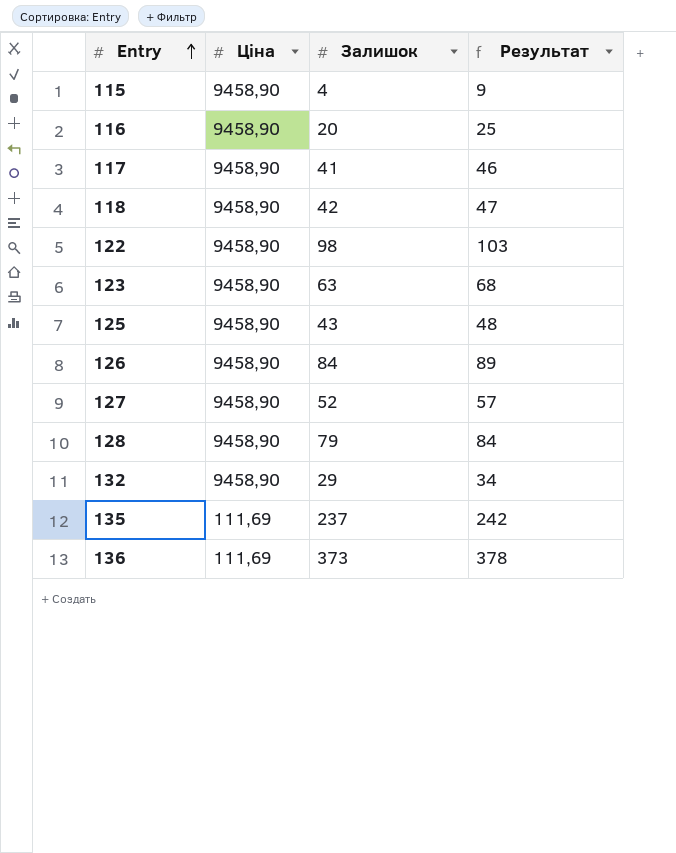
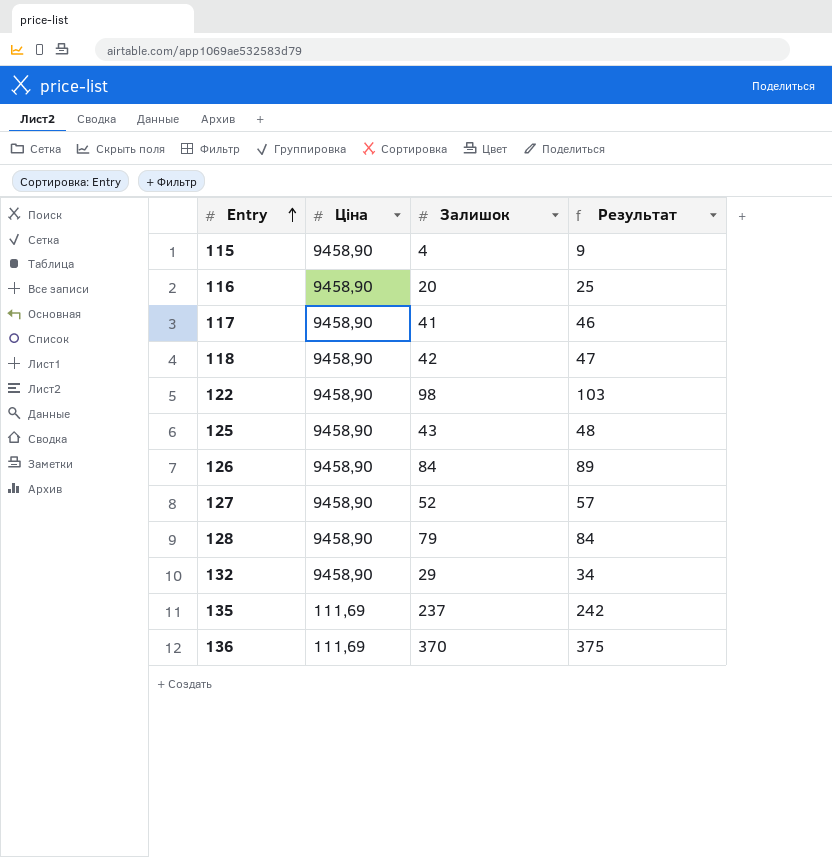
row 123: 9458,90 | 63 | 68 -> none
136 | Залишок: 373 -> 370
136 | Результат: 378 -> 375

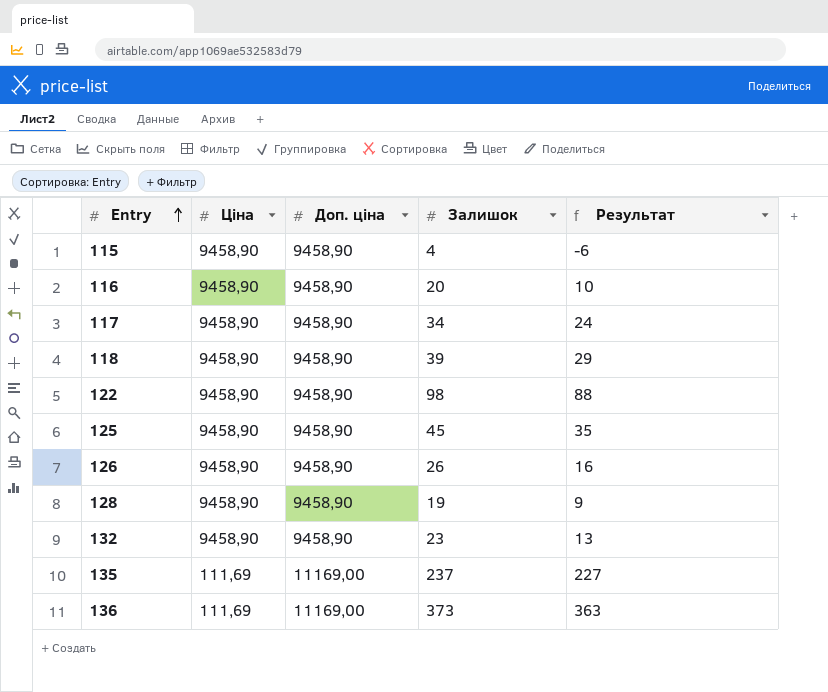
column Доп. ціна | position: none -> 3
column Результат | formula: [Залишок] + 5 -> [Залишок] - 10
row 127: 9458,90 | 52 | 57 -> none
117 | Залишок: 41 -> 34
118 | Залишок: 42 -> 39
125 | Залишок: 43 -> 45
126 | Залишок: 84 -> 26
128 | Залишок: 79 -> 19
132 | Залишок: 29 -> 23
136 | Залишок: 370 -> 373

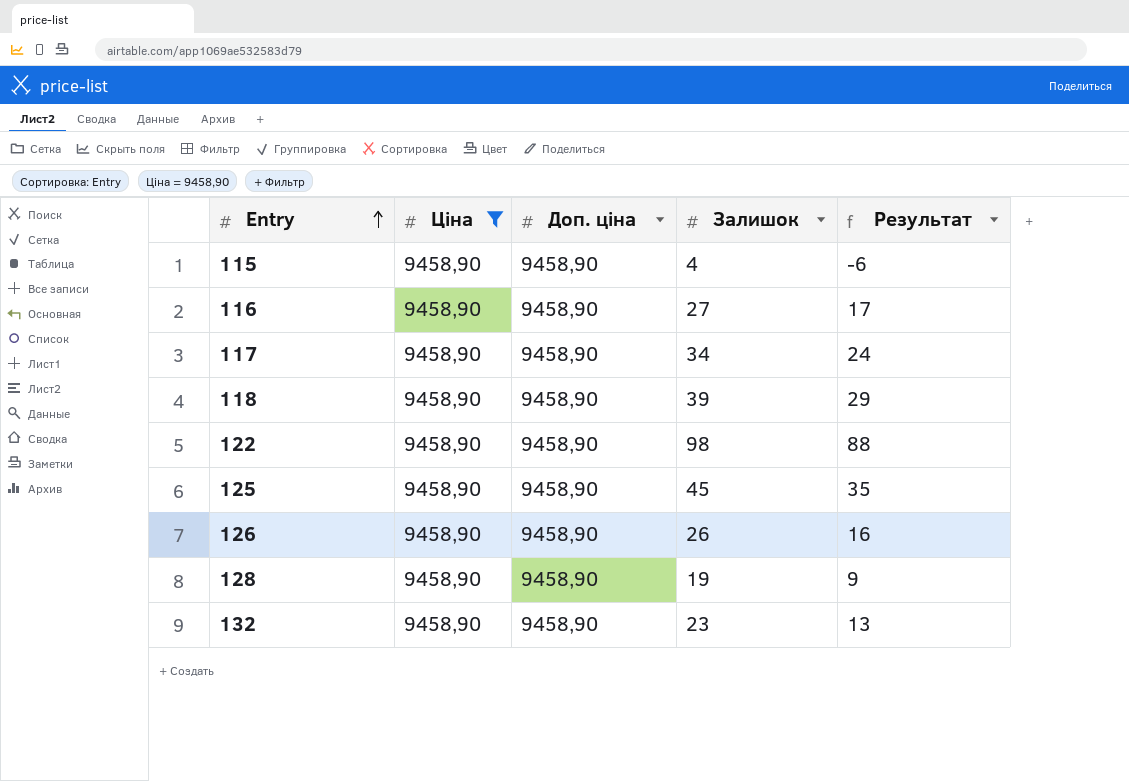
filter: none -> Ціна = 9458,90
116 | Залишок: 20 -> 27
116 | Результат: 10 -> 17

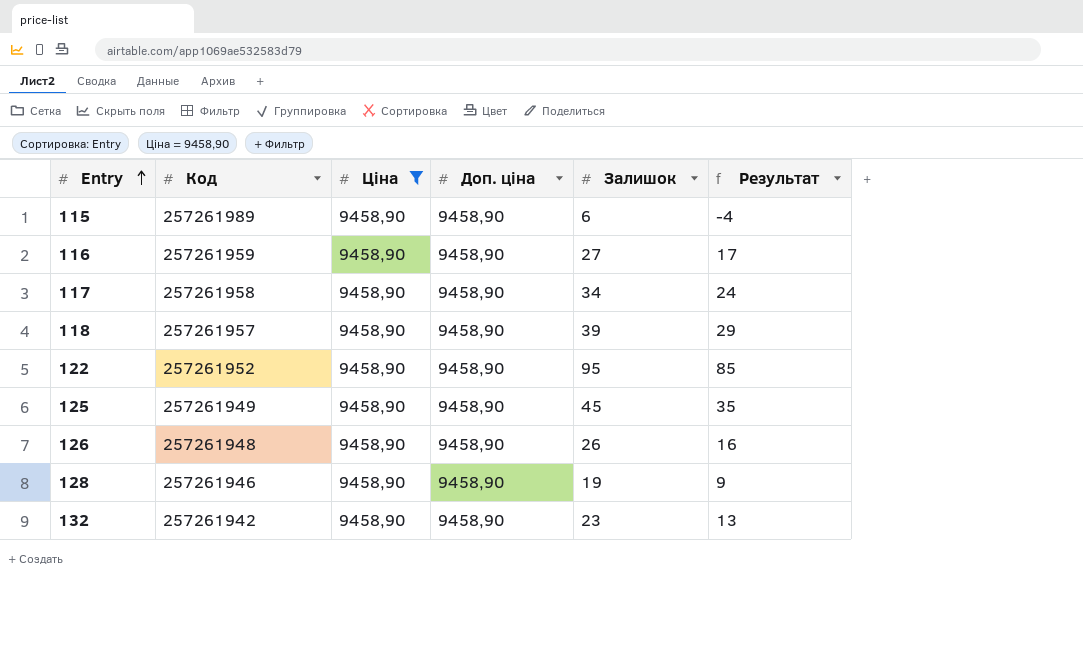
column Код | position: none -> 2
115 | Залишок: 4 -> 6
115 | Результат: -6 -> -4
122 | Залишок: 98 -> 95
122 | Результат: 88 -> 85

